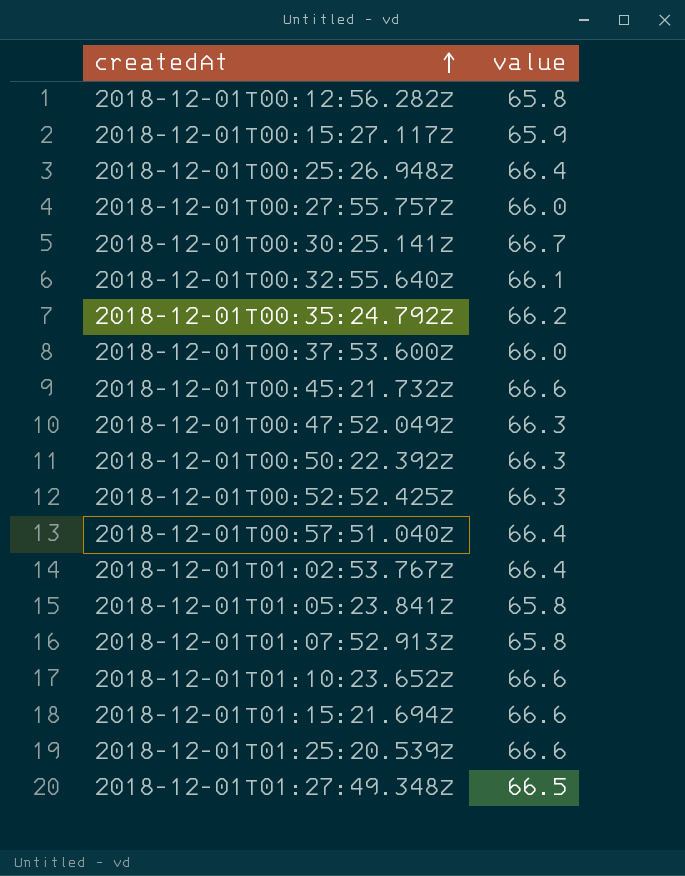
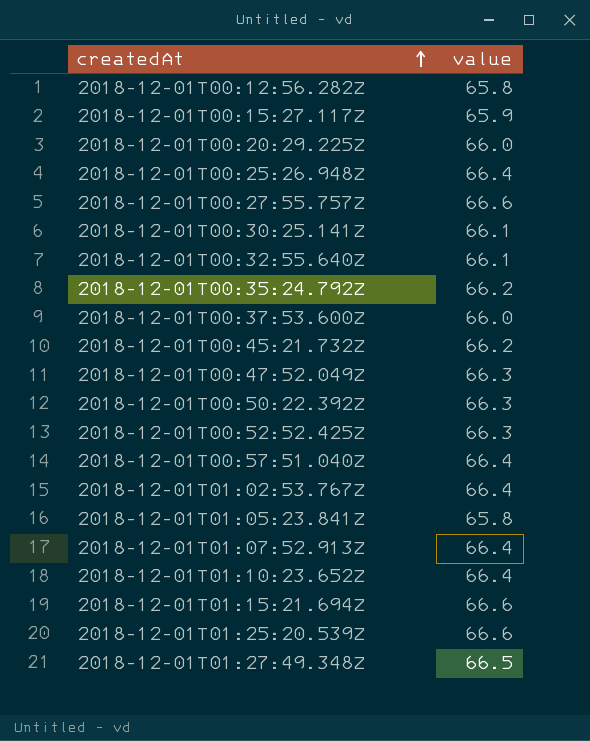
row 2018-12-01T00:20:29.225Z: none -> 66.0
2018-12-01T00:27:55.757Z | value: 66.0 -> 66.6
2018-12-01T00:30:25.141Z | value: 66.7 -> 66.1
2018-12-01T00:45:21.732Z | value: 66.6 -> 66.2
2018-12-01T01:07:52.913Z | value: 65.8 -> 66.4
2018-12-01T01:10:23.652Z | value: 66.6 -> 66.4

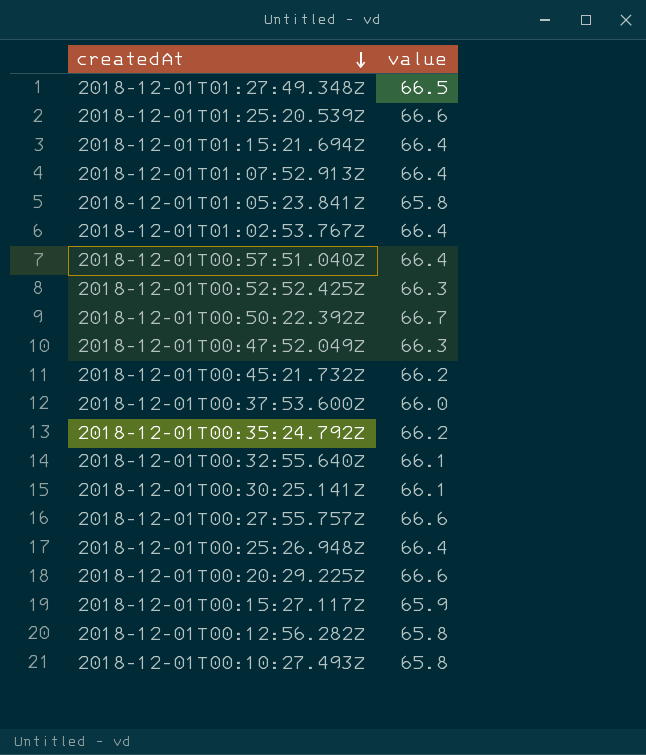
row order: createdAt ascending -> createdAt descending
row 2018-12-01T01:10:23.652Z: 66.4 -> none
2018-12-01T01:15:21.694Z | value: 66.6 -> 66.4
2018-12-01T00:50:22.392Z | value: 66.3 -> 66.7
2018-12-01T00:20:29.225Z | value: 66.0 -> 66.6
row 2018-12-01T00:10:27.493Z: none -> 65.8

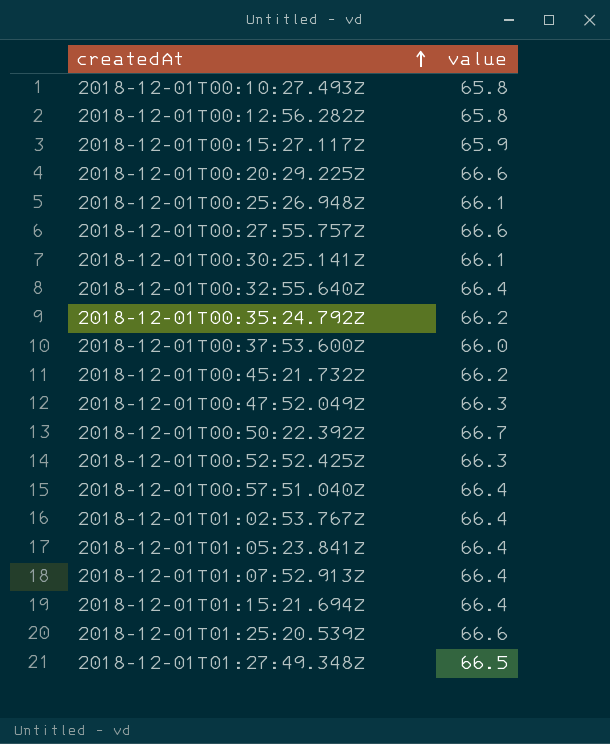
row order: createdAt descending -> createdAt ascending
2018-12-01T00:25:26.948Z | value: 66.4 -> 66.1
2018-12-01T00:32:55.640Z | value: 66.1 -> 66.4
2018-12-01T01:05:23.841Z | value: 65.8 -> 66.4

